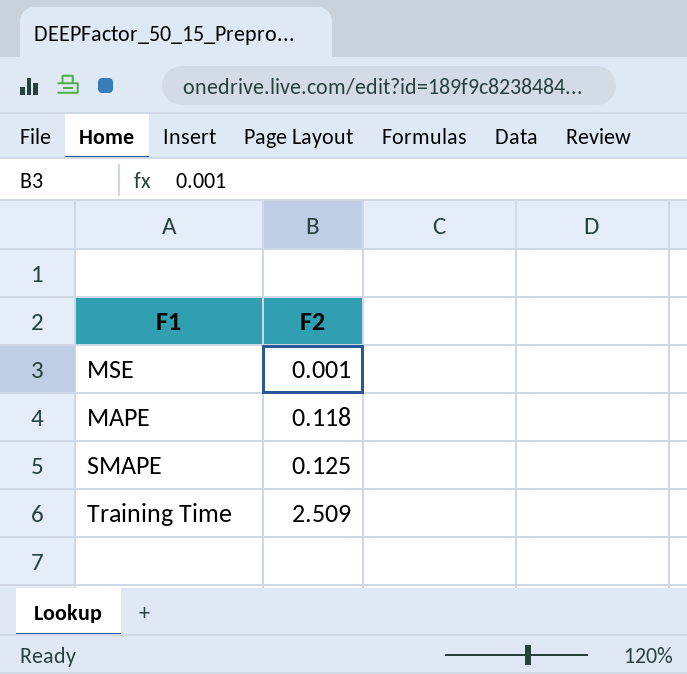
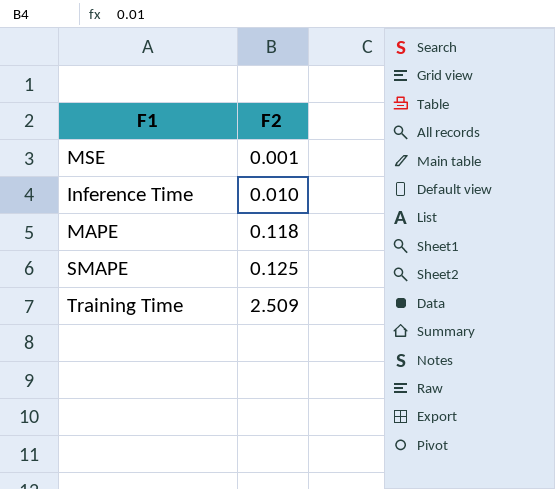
row Inference Time: none -> 0.010

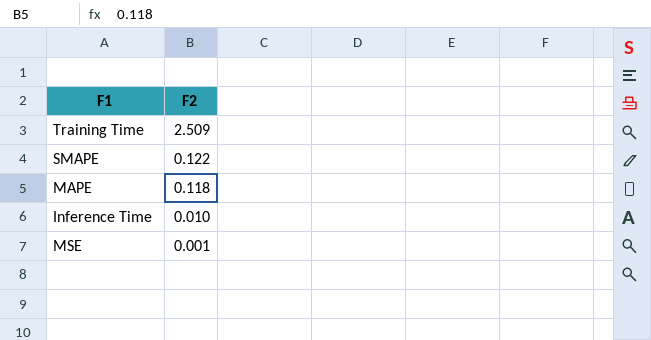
row order: F2 ascending -> F2 descending
SMAPE | F2: 0.125 -> 0.122

